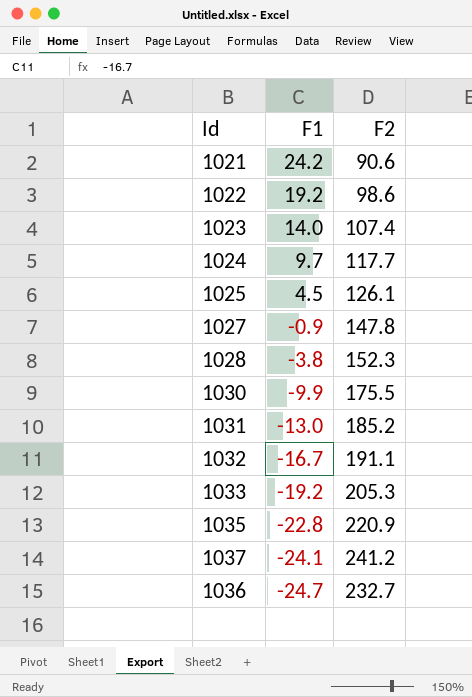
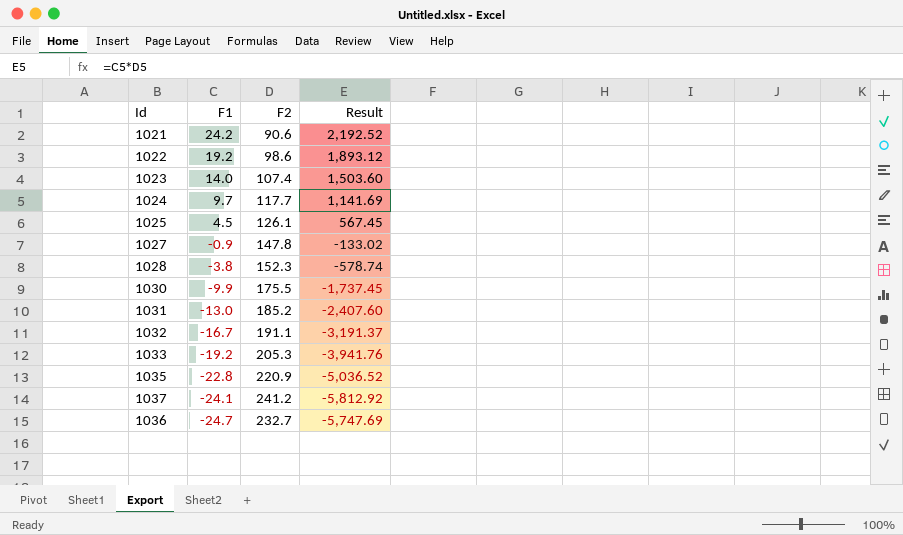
column Result | formula: none -> [F1] * [F2]

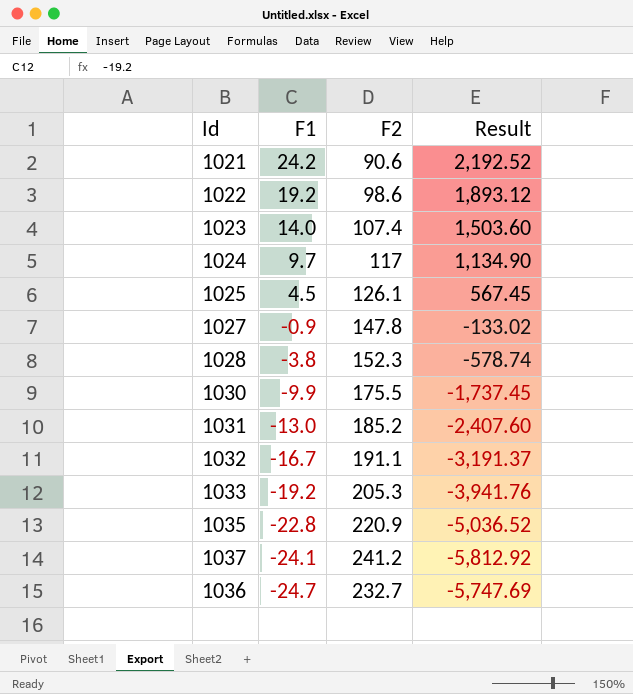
1024 | F2: 117.7 -> 117
1024 | Result: 1,141.69 -> 1,134.90

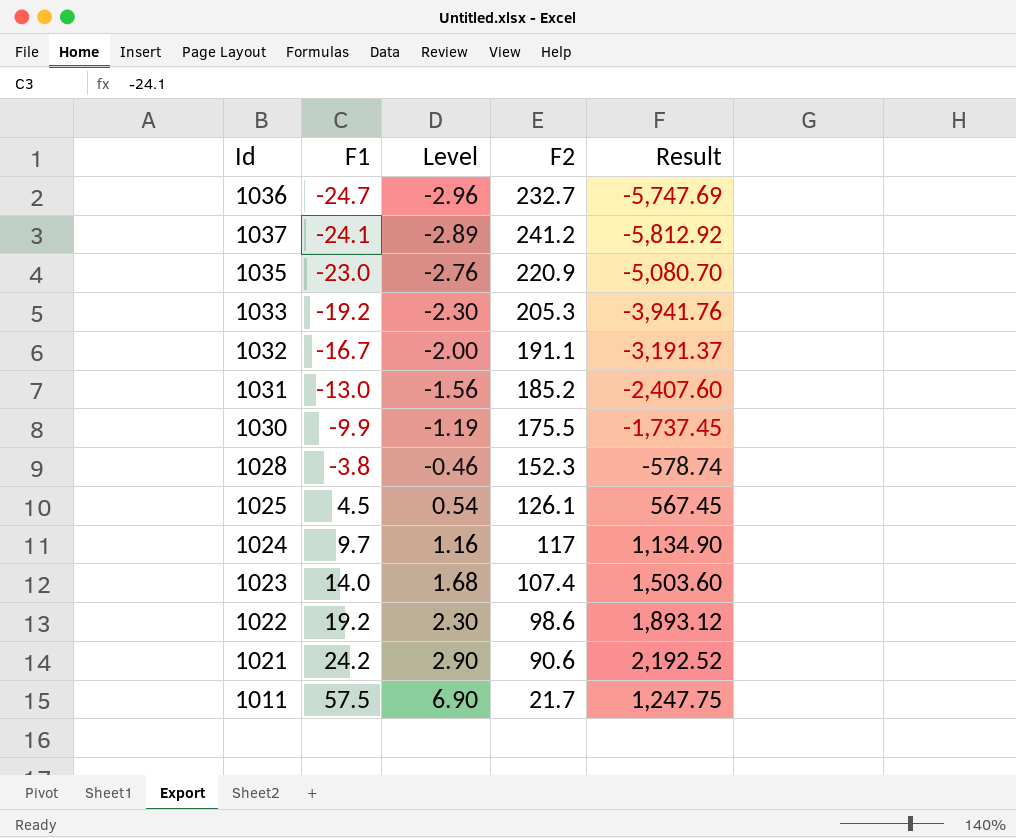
row order: F1 descending -> F1 ascending
column Level | formula: none -> [F1] * 0.12
row 1027: -0.9 | 147.8 | -133.02 -> none
1035 | F1: -22.8 -> -23.0
1035 | Result: -5,036.52 -> -5,080.70
row 1011: none -> 57.5 | 6.90 | 21.7 | 1,247.75

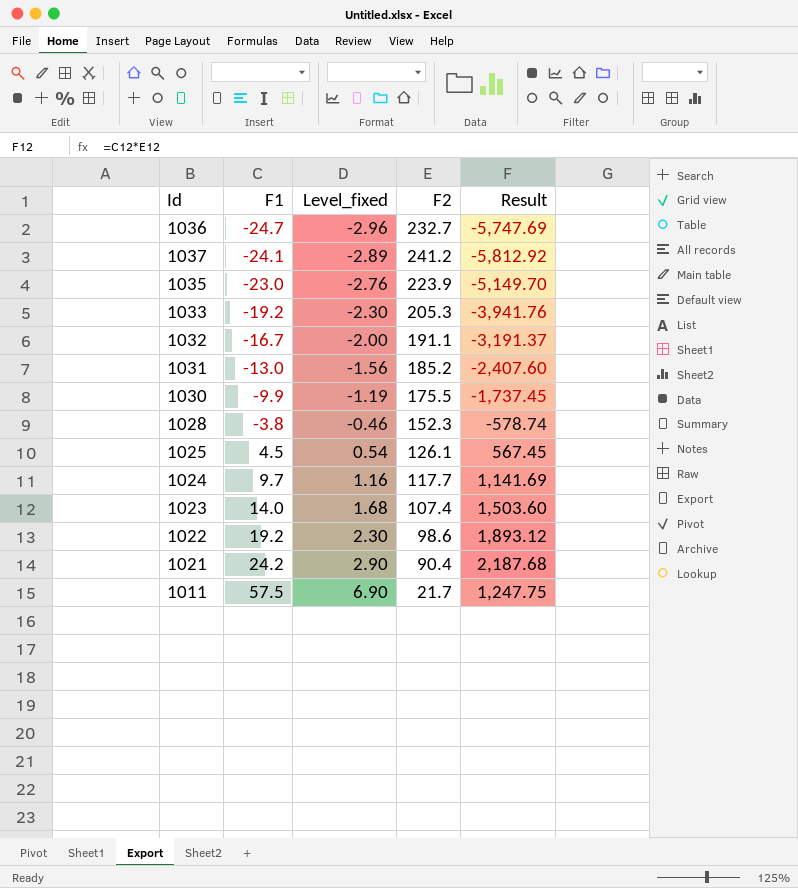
column name: Level -> Level_fixed
1035 | F2: 220.9 -> 223.9
1035 | Result: -5,080.70 -> -5,149.70
1024 | F2: 117 -> 117.7
1024 | Result: 1,134.90 -> 1,141.69
1021 | F2: 90.6 -> 90.4
1021 | Result: 2,192.52 -> 2,187.68

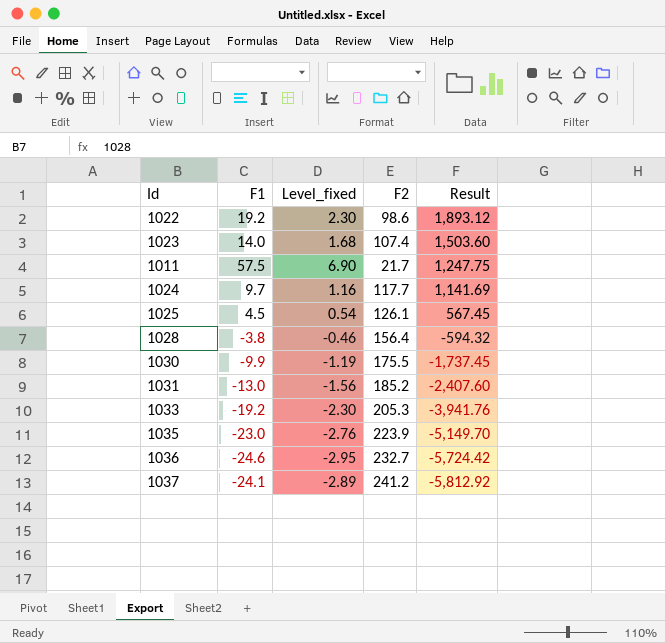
row order: F1 ascending -> Result descending
row 1032: -16.7 | -2.00 | 191.1 | -3,191.37 -> none
row 1021: 24.2 | 2.90 | 90.4 | 2,187.68 -> none
1028 | F2: 152.3 -> 156.4
1028 | Result: -578.74 -> -594.32
1036 | F1: -24.7 -> -24.6
1036 | Level_fixed: -2.96 -> -2.95
1036 | Result: -5,747.69 -> -5,724.42

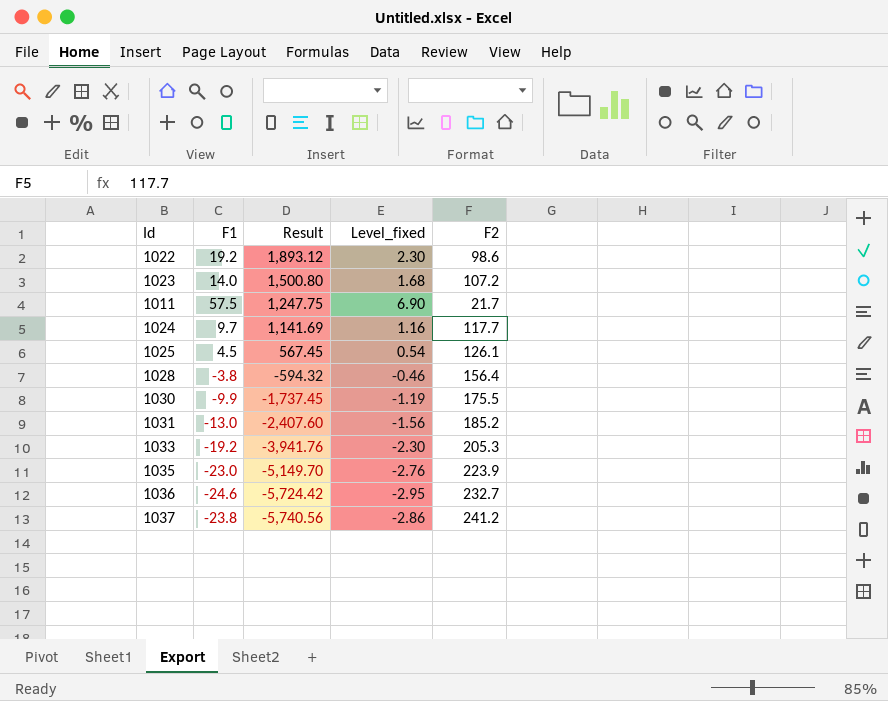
column Result | position: 5 -> 3
1023 | Result: 1,503.60 -> 1,500.80
1023 | F2: 107.4 -> 107.2
1037 | F1: -24.1 -> -23.8
1037 | Result: -5,812.92 -> -5,740.56
1037 | Level_fixed: -2.89 -> -2.86

